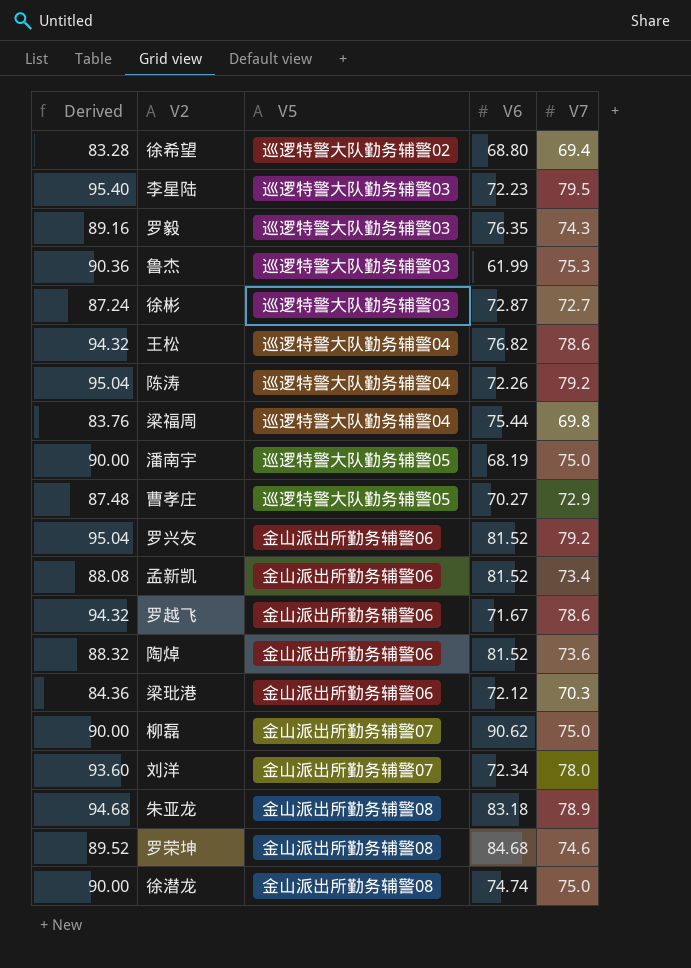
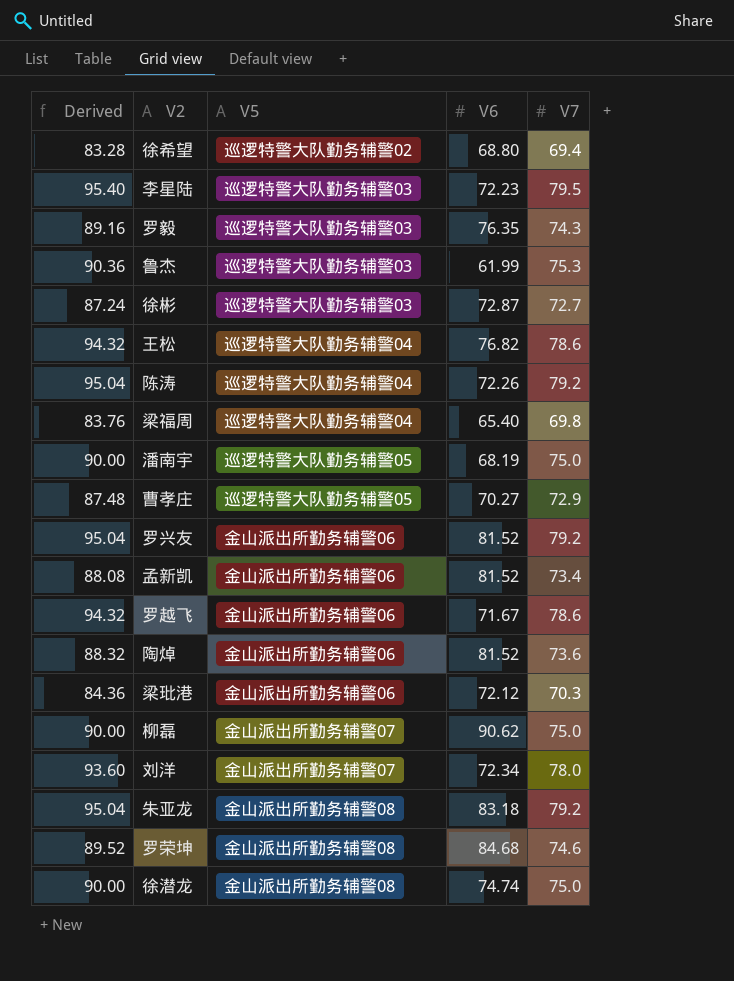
梁福周 | V6: 75.44 -> 65.40
朱亚龙 | Derived: 94.68 -> 95.04
朱亚龙 | V7: 78.9 -> 79.2

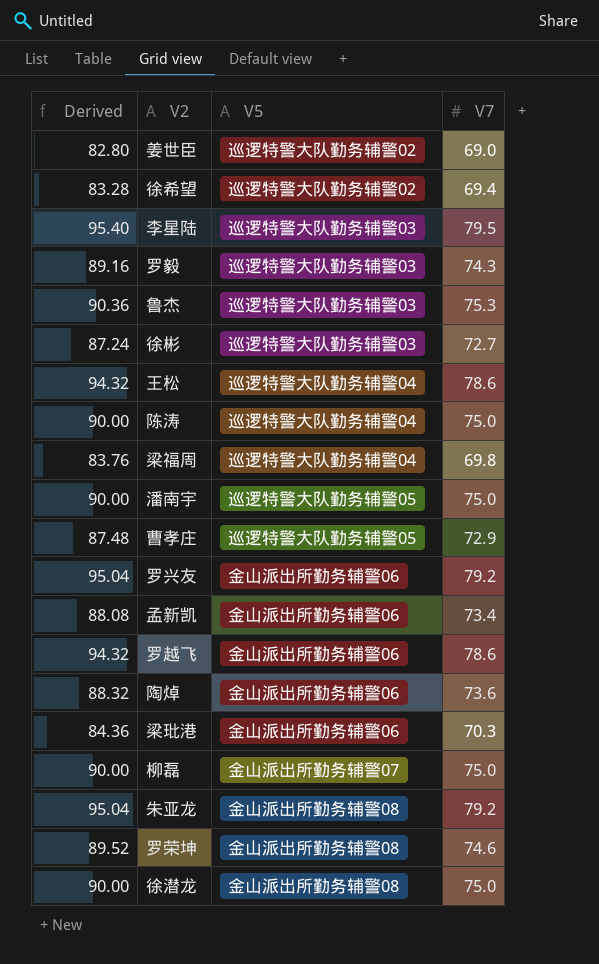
column V6 | position: 4 -> none
row 刘洋: 93.60 | 金山派出所勤务辅警07 | 72.34 | 78.0 -> none
row 姜世臣: none -> 82.80 | 巡逻特警大队勤务辅警02 | 69.0
陈涛 | Derived: 95.04 -> 90.00
陈涛 | V7: 79.2 -> 75.0

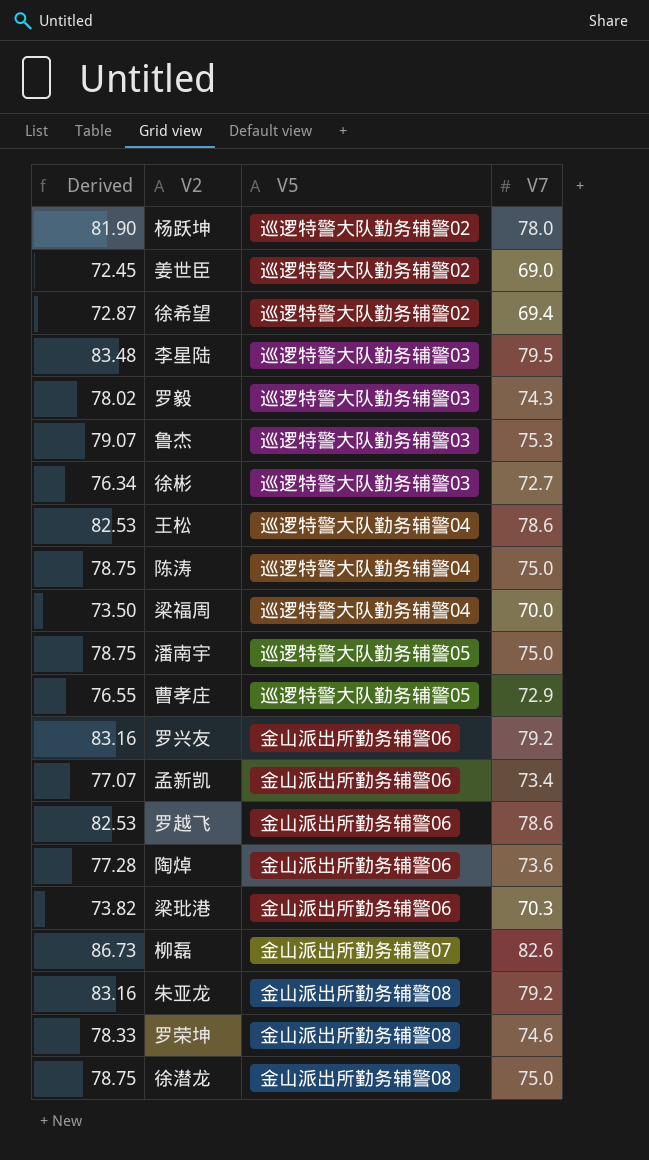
column Derived | formula: [V7] * 1.2 -> [V7] * 1.05
row 杨跃坤: none -> 81.90 | 巡逻特警大队勤务辅警02 | 78.0
梁福周 | V7: 69.8 -> 70.0
柳磊 | V7: 75.0 -> 82.6

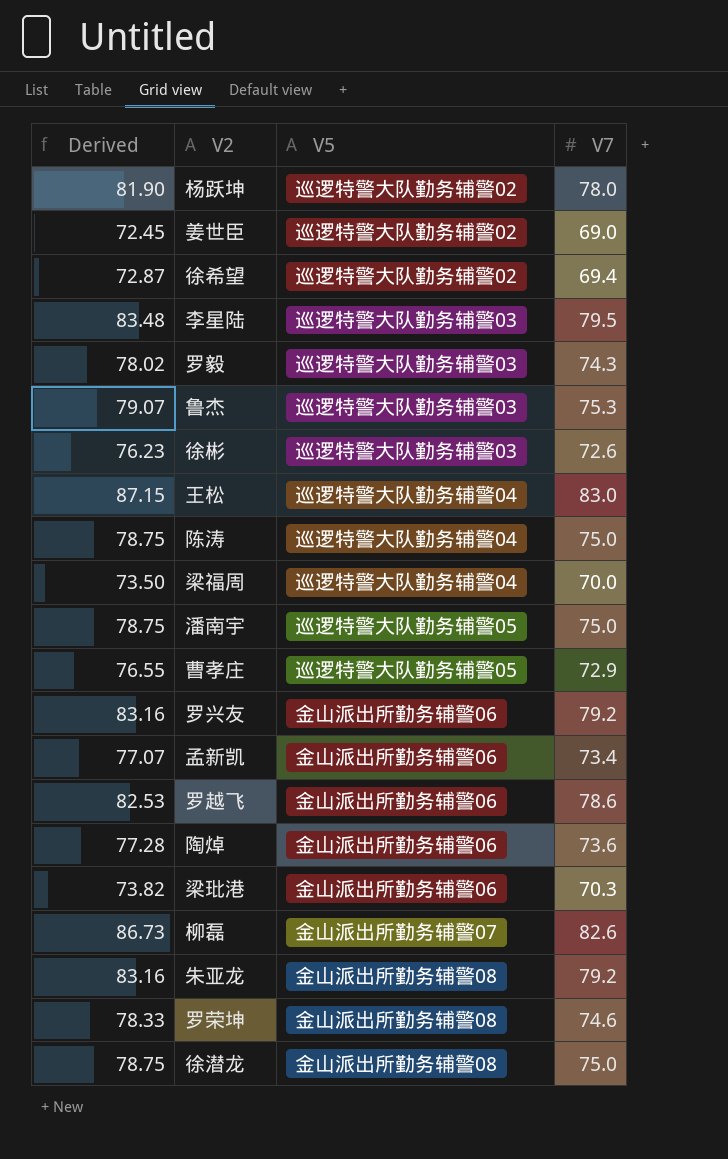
徐彬 | Derived: 76.34 -> 76.23
徐彬 | V7: 72.7 -> 72.6
王松 | Derived: 82.53 -> 87.15
王松 | V7: 78.6 -> 83.0

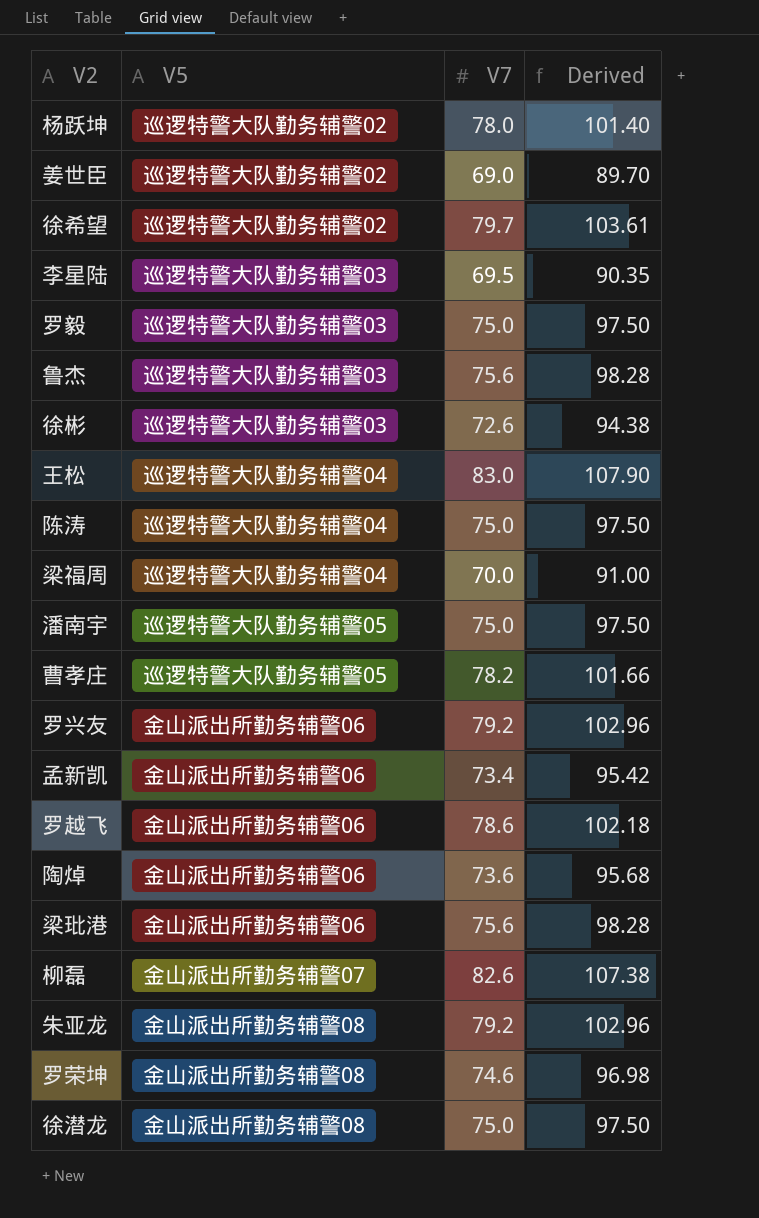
column Derived | formula: [V7] * 1.05 -> [V7] * 1.3
column Derived | position: 1 -> 4
徐希望 | V7: 69.4 -> 79.7
李星陆 | V7: 79.5 -> 69.5
罗毅 | V7: 74.3 -> 75.0
鲁杰 | V7: 75.3 -> 75.6
曹孝庄 | V7: 72.9 -> 78.2
梁玭港 | V7: 70.3 -> 75.6

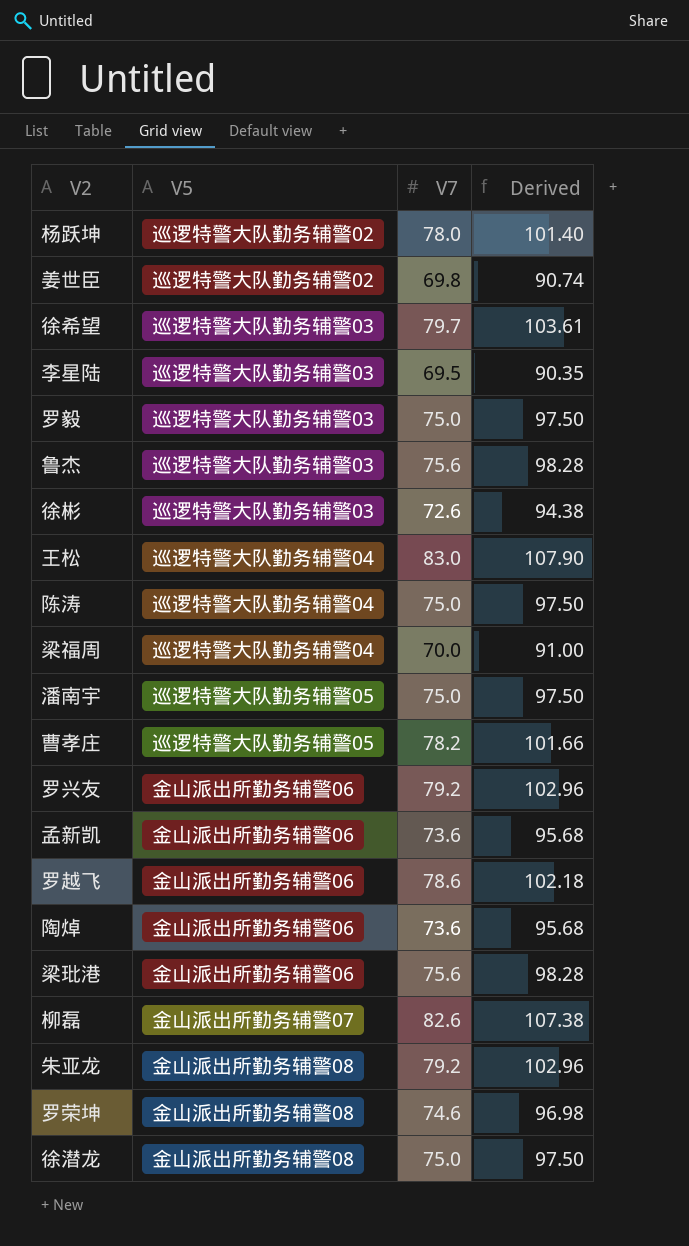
姜世臣 | V7: 69.0 -> 69.8
姜世臣 | Derived: 89.70 -> 90.74
徐希望 | V5: 巡逻特警大队勤务辅警02 -> 巡逻特警大队勤务辅警03
孟新凯 | V7: 73.4 -> 73.6
孟新凯 | Derived: 95.42 -> 95.68

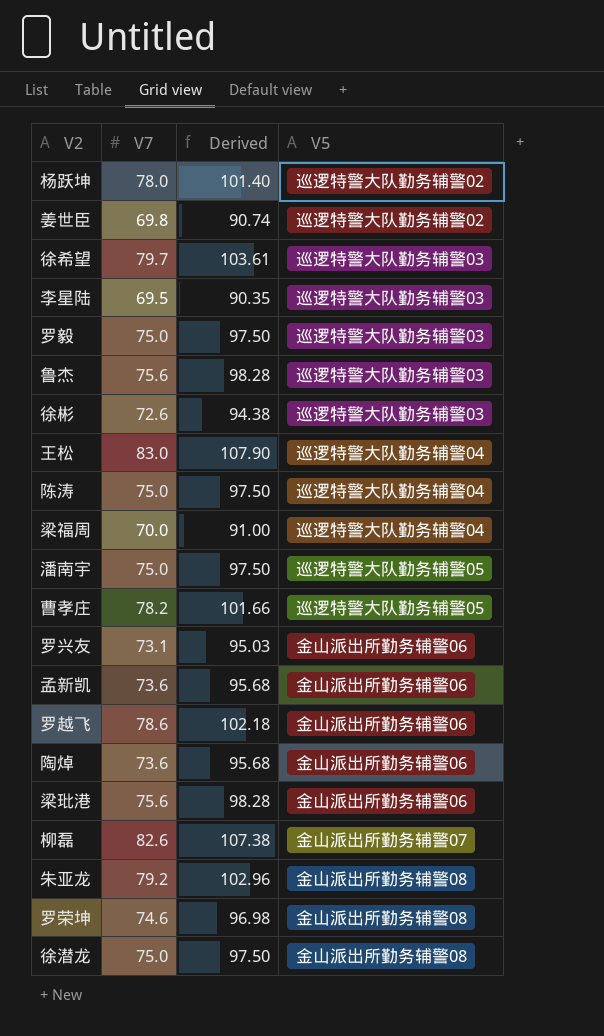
column V5 | position: 2 -> 4
罗兴友 | V7: 79.2 -> 73.1
罗兴友 | Derived: 102.96 -> 95.03

